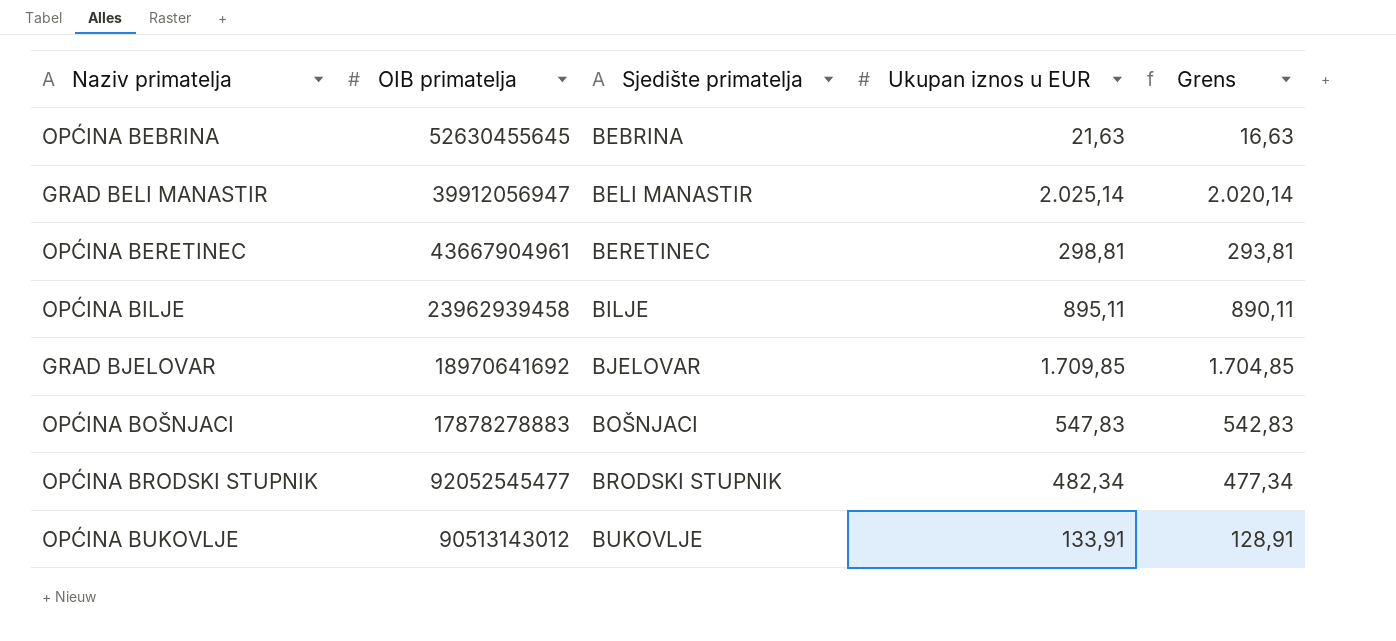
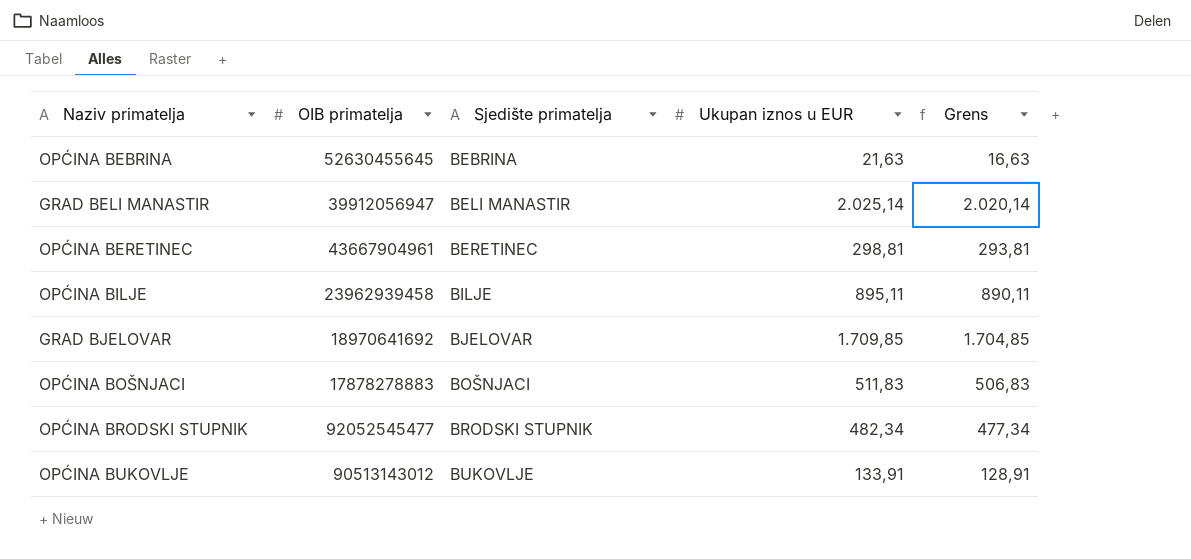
OPĆINA BOŠNJACI | Ukupan iznos u EUR: 547,83 -> 511,83
OPĆINA BOŠNJACI | Grens: 542,83 -> 506,83

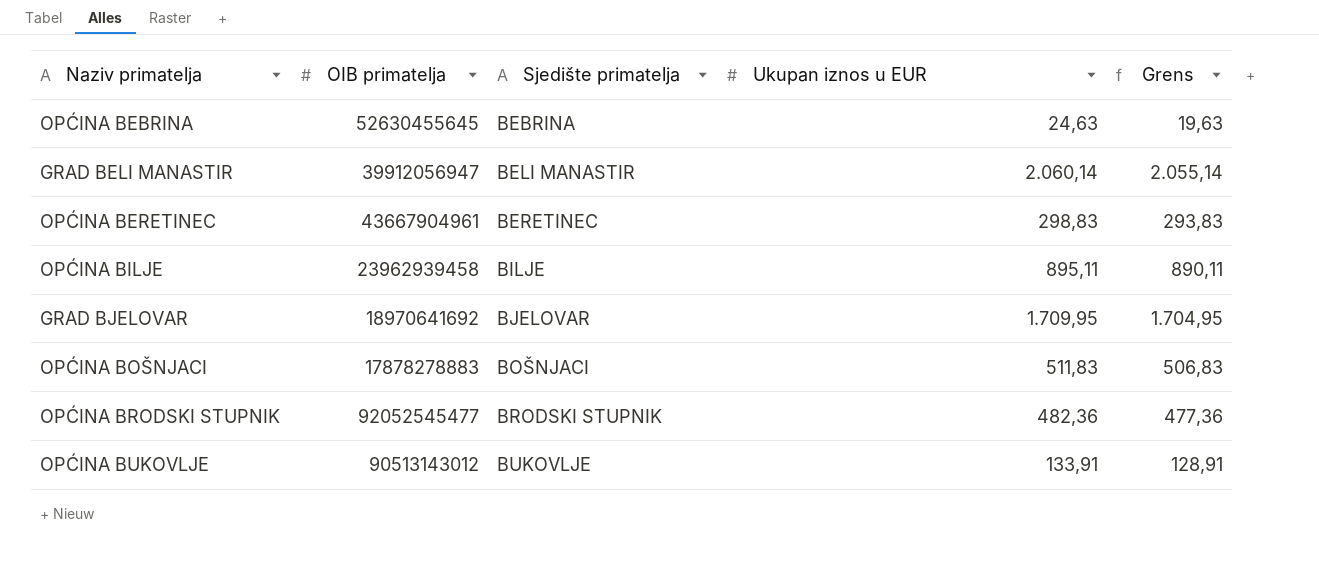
OPĆINA BEBRINA | Ukupan iznos u EUR: 21,63 -> 24,63
OPĆINA BEBRINA | Grens: 16,63 -> 19,63
GRAD BELI MANASTIR | Ukupan iznos u EUR: 2.025,14 -> 2.060,14
GRAD BELI MANASTIR | Grens: 2.020,14 -> 2.055,14
OPĆINA BERETINEC | Ukupan iznos u EUR: 298,81 -> 298,83
OPĆINA BERETINEC | Grens: 293,81 -> 293,83
GRAD BJELOVAR | Ukupan iznos u EUR: 1.709,85 -> 1.709,95
GRAD BJELOVAR | Grens: 1.704,85 -> 1.704,95
OPĆINA BRODSKI STUPNIK | Ukupan iznos u EUR: 482,34 -> 482,36
OPĆINA BRODSKI STUPNIK | Grens: 477,34 -> 477,36

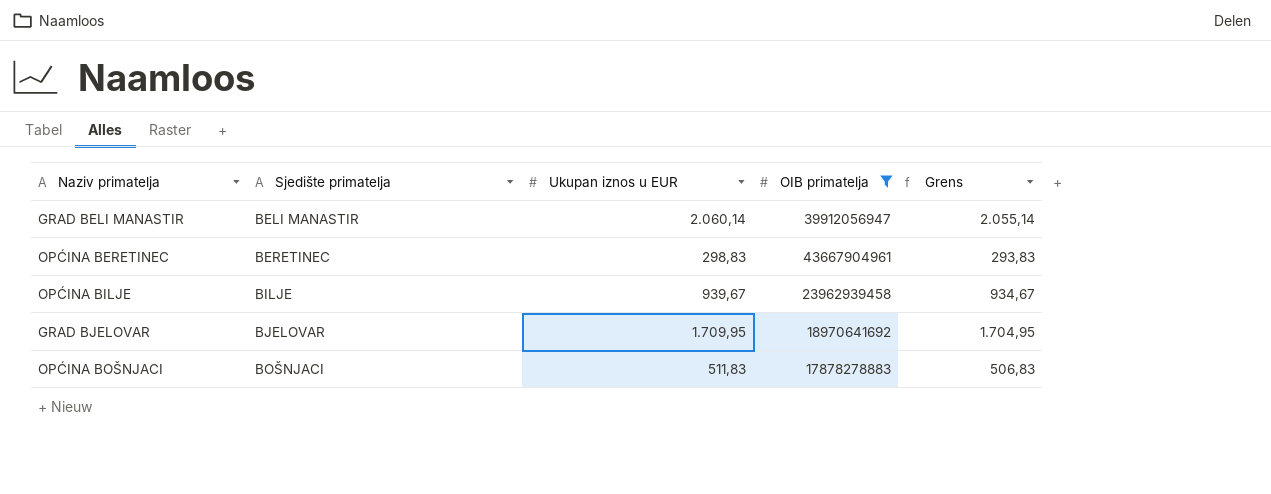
filter: none -> OIB primatelja <= 43667904961
column OIB primatelja | position: 2 -> 4
OPĆINA BILJE | Ukupan iznos u EUR: 895,11 -> 939,67
OPĆINA BILJE | Grens: 890,11 -> 934,67

